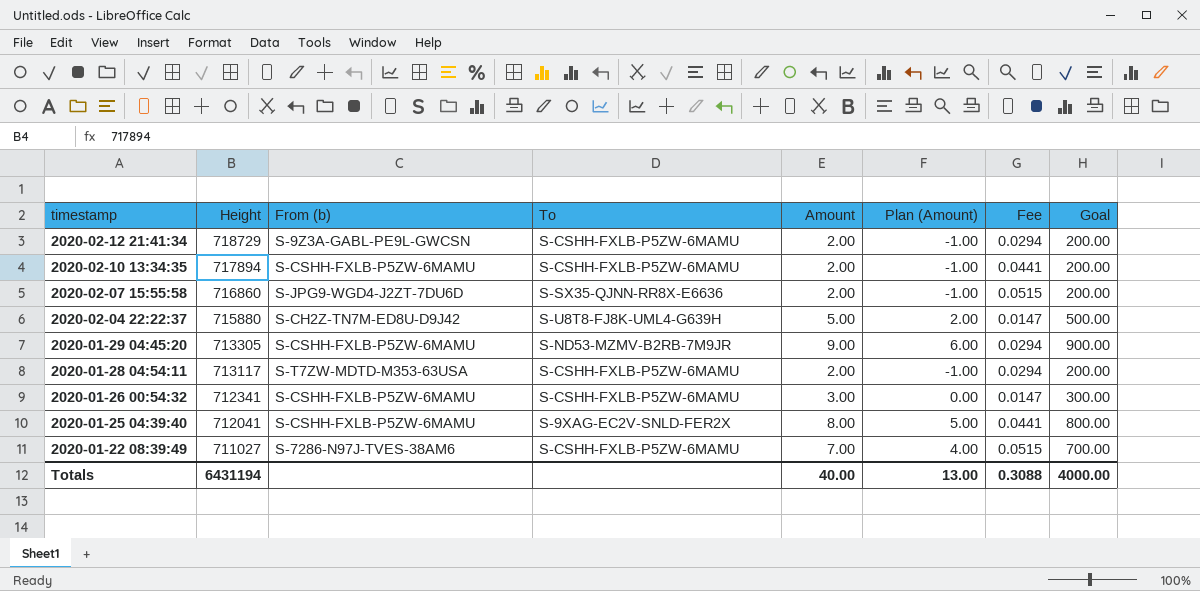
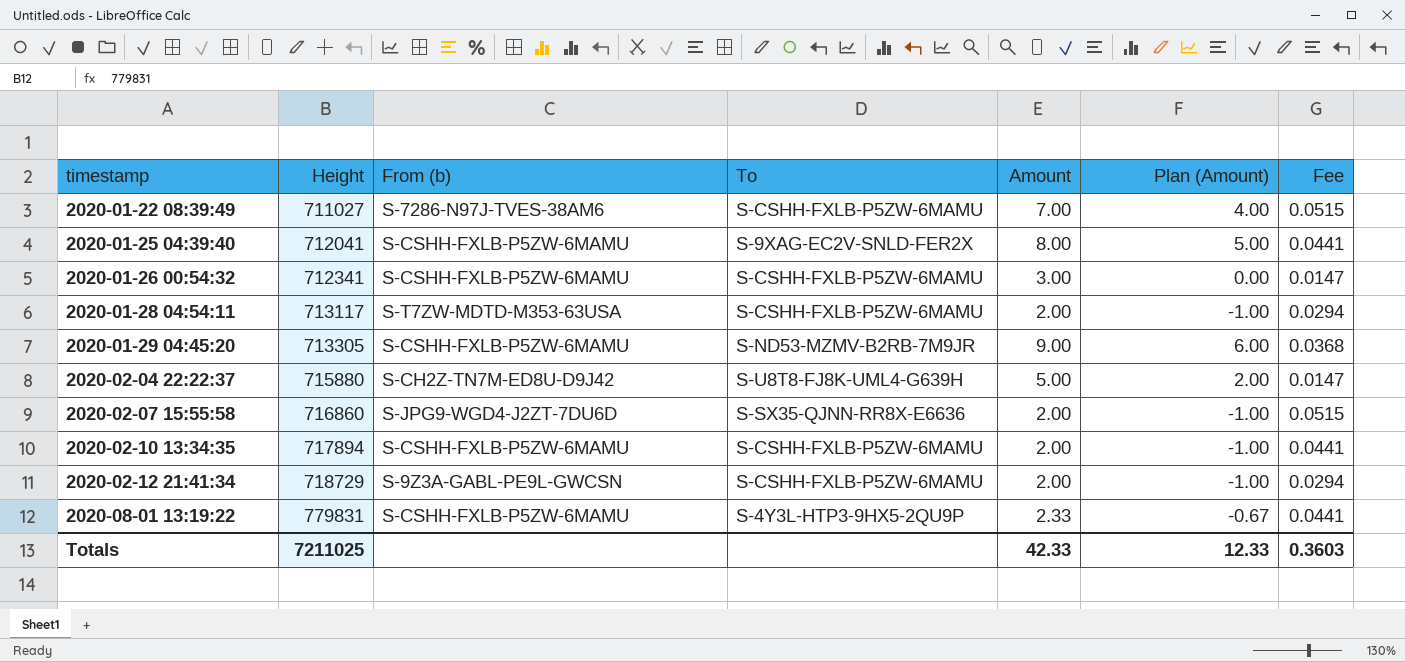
row order: timestamp descending -> timestamp ascending
column Goal | formula: [Amount] * 100 -> none
2020-01-29 04:45:20 | Fee: 0.0294 -> 0.0368
row 2020-08-01 13:19:22: none -> 779831 | S-CSHH-FXLB-P5ZW-6MAMU | S-4Y3L-HTP3-9HX5-2QU9P | 2.33 | -0.67 | 0.0441
Totals | Height: 6431194 -> 7211025
Totals | Amount: 40.00 -> 42.33
Totals | Plan (Amount): 13.00 -> 12.33
Totals | Fee: 0.3088 -> 0.3603

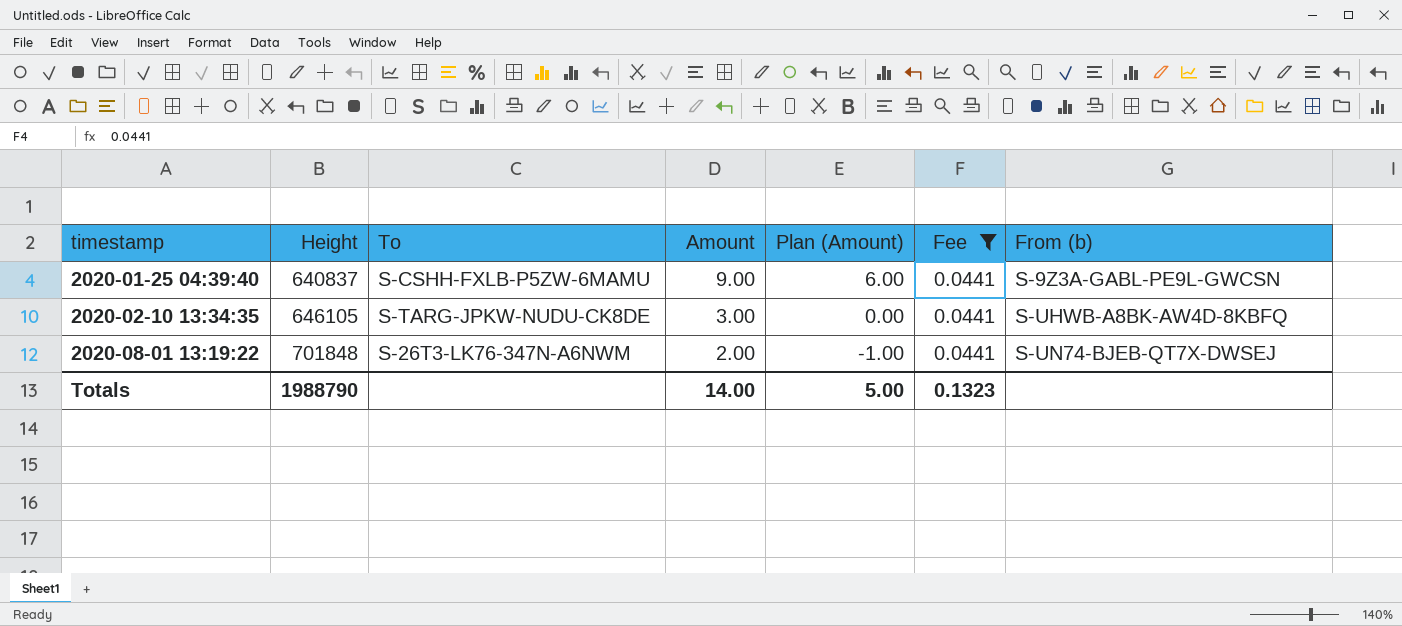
filter: none -> Fee = 0.0441
column From (b) | position: 3 -> 7
2020-01-25 04:39:40 | Height: 712041 -> 640837
2020-01-25 04:39:40 | To: S-9XAG-EC2V-SNLD-FER2X -> S-CSHH-FXLB-P5ZW-6MAMU
2020-01-25 04:39:40 | Amount: 8.00 -> 9.00
2020-01-25 04:39:40 | Plan (Amount): 5.00 -> 6.00
2020-01-25 04:39:40 | From (b): S-CSHH-FXLB-P5ZW-6MAMU -> S-9Z3A-GABL-PE9L-GWCSN
2020-02-10 13:34:35 | Height: 717894 -> 646105
2020-02-10 13:34:35 | To: S-CSHH-FXLB-P5ZW-6MAMU -> S-TARG-JPKW-NUDU-CK8DE
2020-02-10 13:34:35 | Amount: 2.00 -> 3.00
2020-02-10 13:34:35 | Plan (Amount): -1.00 -> 0.00
2020-02-10 13:34:35 | From (b): S-CSHH-FXLB-P5ZW-6MAMU -> S-UHWB-A8BK-AW4D-8KBFQ
2020-08-01 13:19:22 | Height: 779831 -> 701848
2020-08-01 13:19:22 | To: S-4Y3L-HTP3-9HX5-2QU9P -> S-26T3-LK76-347N-A6NWM
2020-08-01 13:19:22 | Amount: 2.33 -> 2.00
2020-08-01 13:19:22 | Plan (Amount): -0.67 -> -1.00
2020-08-01 13:19:22 | From (b): S-CSHH-FXLB-P5ZW-6MAMU -> S-UN74-BJEB-QT7X-DWSEJ
Totals | Height: 7211025 -> 1988790
Totals | Amount: 42.33 -> 14.00
Totals | Plan (Amount): 12.33 -> 5.00
Totals | Fee: 0.3603 -> 0.1323

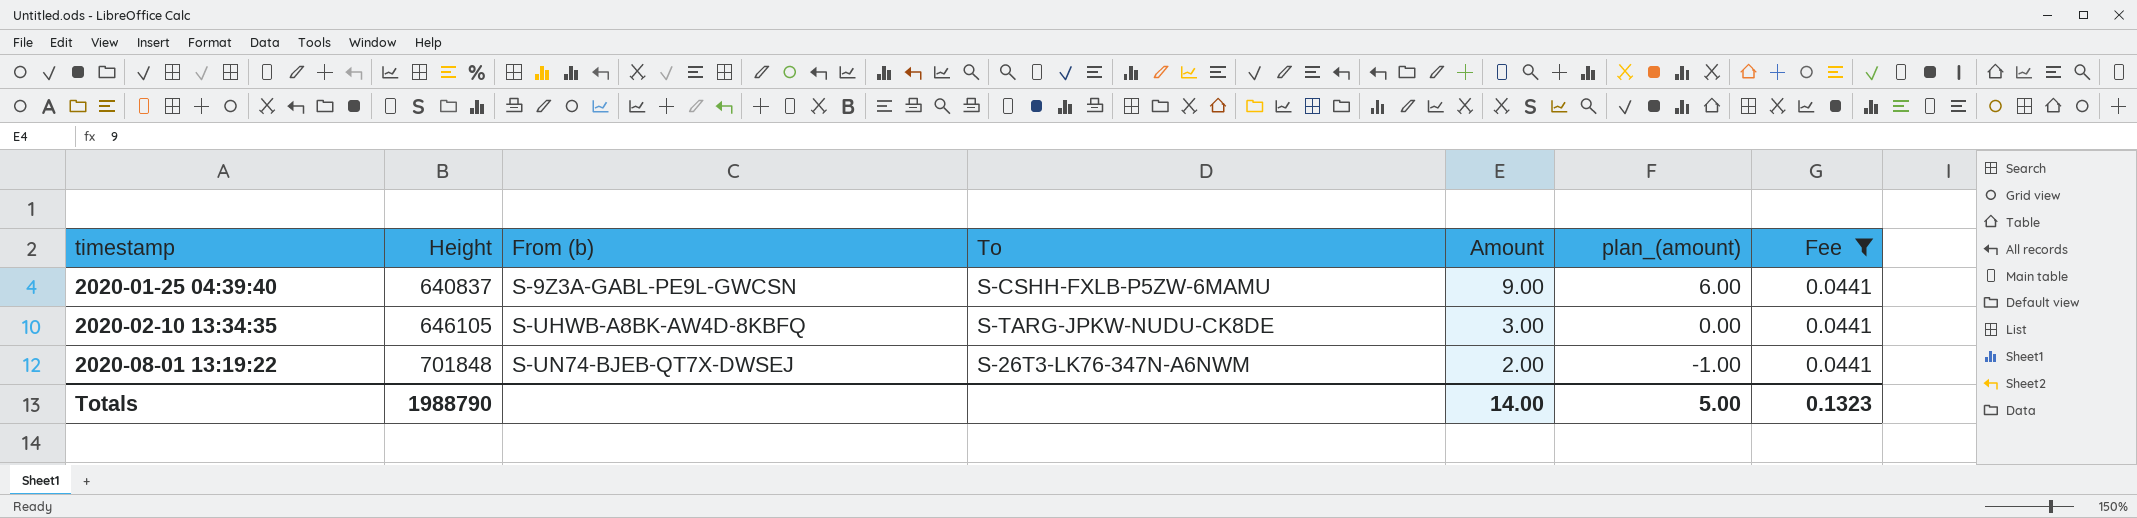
column From (b) | position: 7 -> 3
column name: Plan (Amount) -> plan_(amount)

